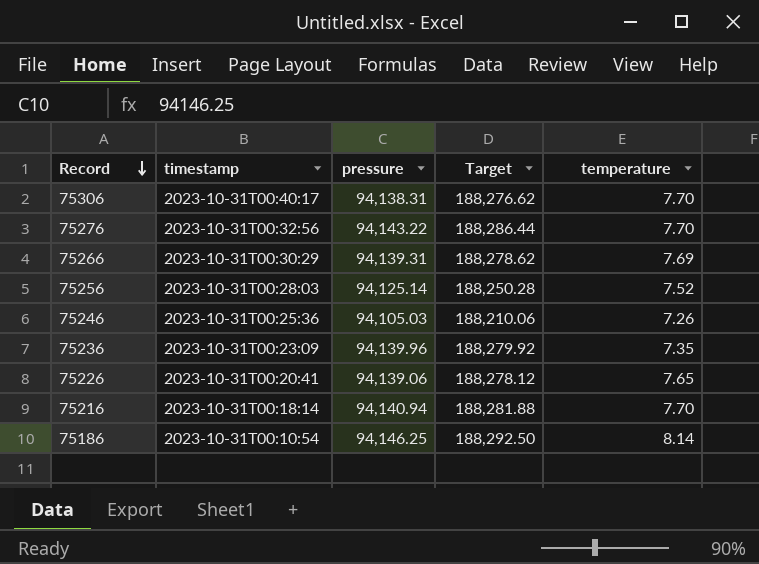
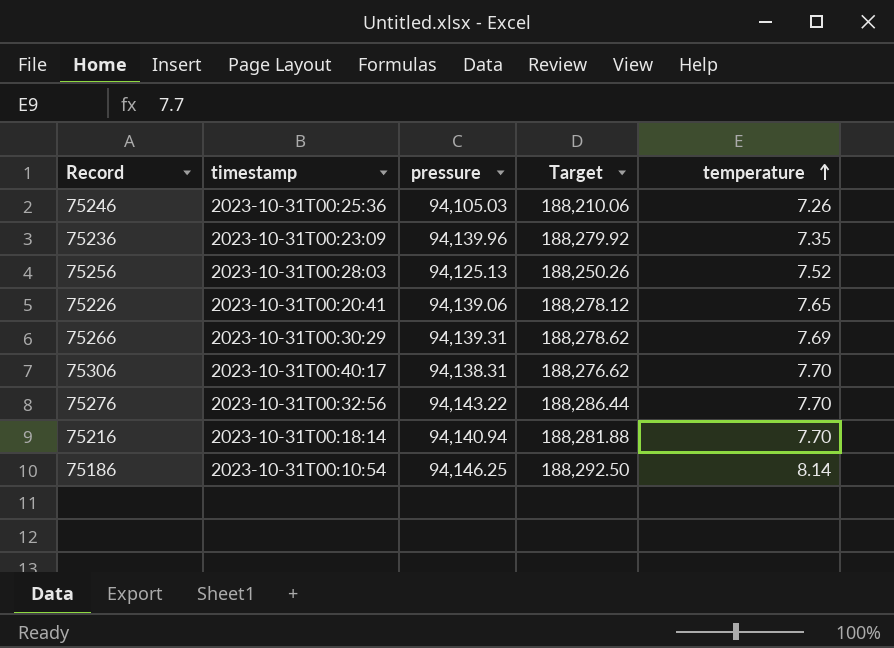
row order: Record descending -> temperature ascending
75256 | pressure: 94,125.14 -> 94,125.13
75256 | Target: 188,250.28 -> 188,250.26

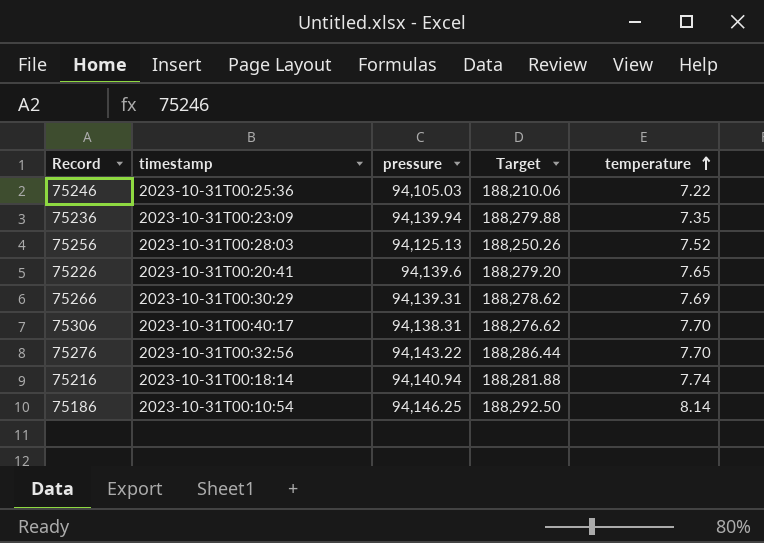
75246 | temperature: 7.26 -> 7.22
75236 | pressure: 94,139.96 -> 94,139.94
75236 | Target: 188,279.92 -> 188,279.88
75226 | pressure: 94,139.06 -> 94,139.6
75226 | Target: 188,278.12 -> 188,279.20
75216 | temperature: 7.70 -> 7.74

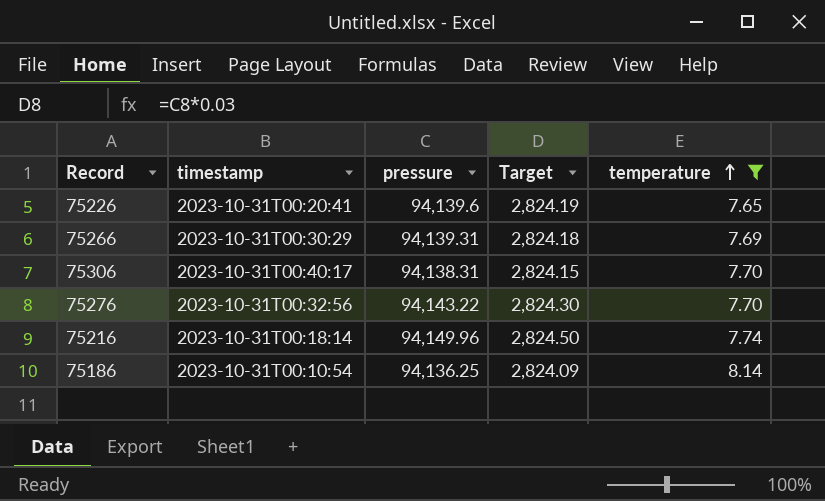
filter: none -> temperature >= 7.65
column Target | formula: [pressure] * 2 -> [pressure] * 0.03
75216 | pressure: 94,140.94 -> 94,149.96
75186 | pressure: 94,146.25 -> 94,136.25

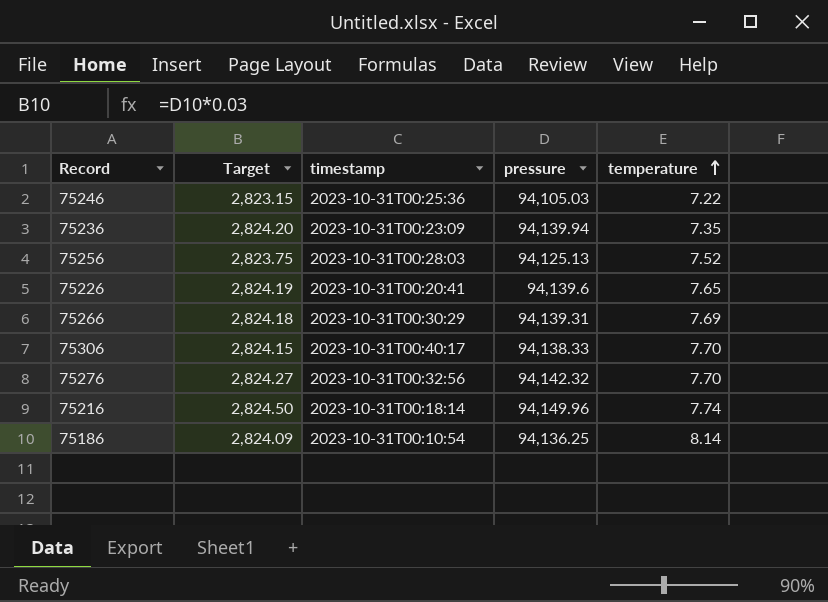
filter: temperature >= 7.65 -> none
column Target | position: 4 -> 2
75306 | pressure: 94,138.31 -> 94,138.33
75276 | Target: 2,824.30 -> 2,824.27
75276 | pressure: 94,143.22 -> 94,142.32

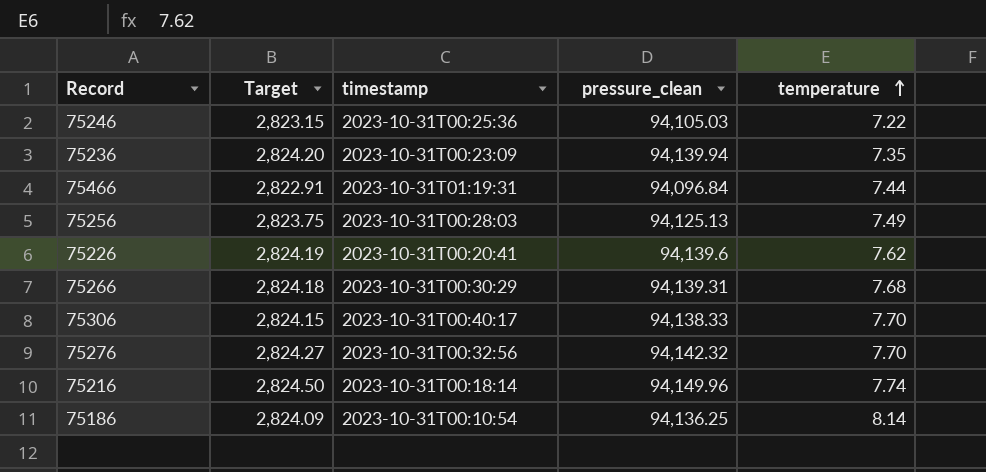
column name: pressure -> pressure_clean
row 75466: none -> 2,822.91 | 2023-10-31T01:19:31 | 94,096.84 | 7.44
75256 | temperature: 7.52 -> 7.49
75226 | temperature: 7.65 -> 7.62
75266 | temperature: 7.69 -> 7.68

